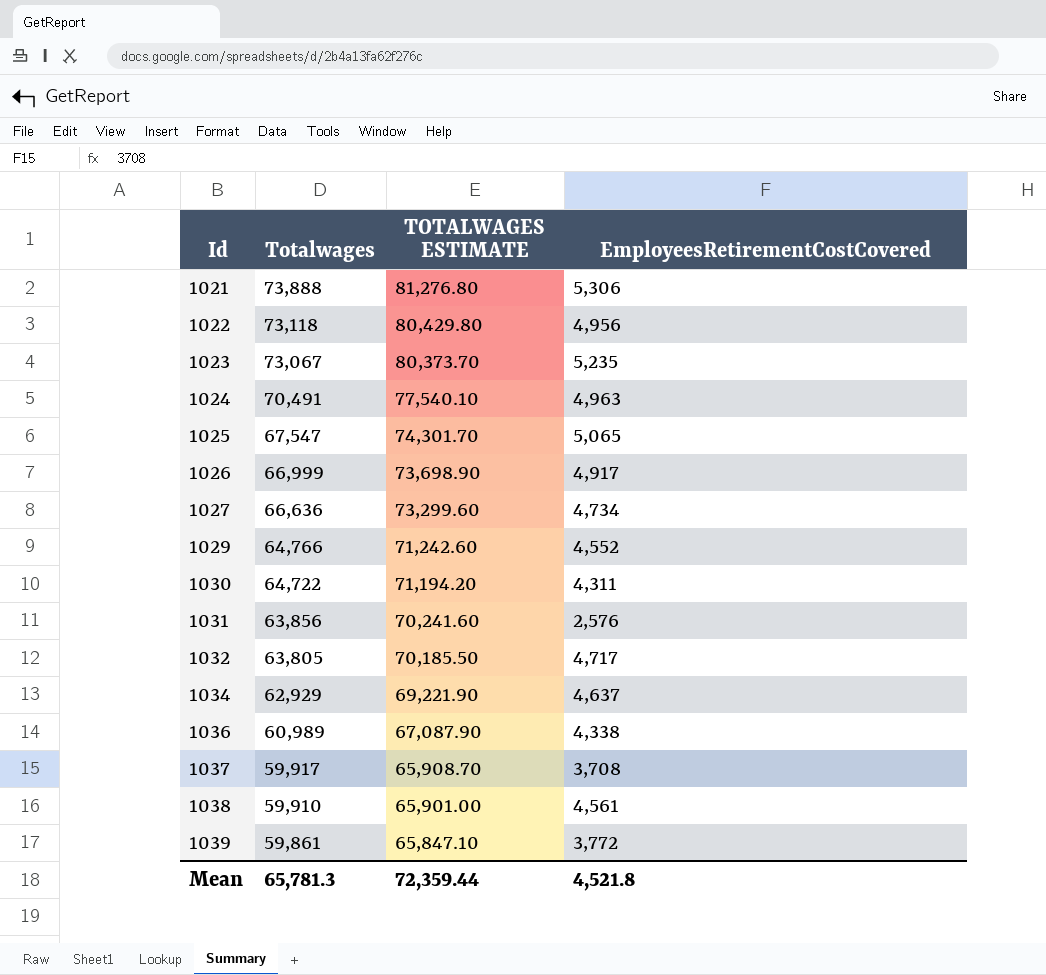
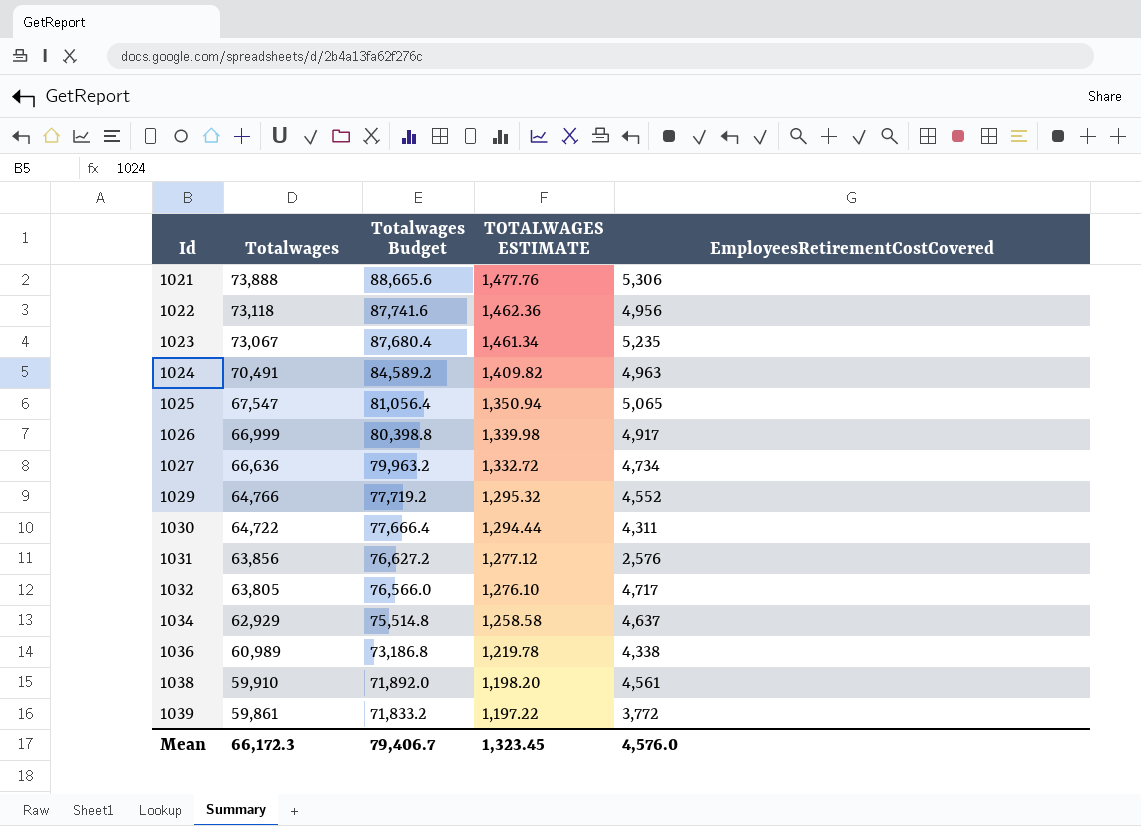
column Totalwages Budget | formula: none -> [Totalwages] * 1.2
column TOTALWAGES ESTIMATE | formula: [Totalwages] * 1.1 -> [Totalwages] * 0.02
row 1037: 59,917 | 65,908.70 | 3,708 -> none
Mean | Totalwages: 65,781.3 -> 66,172.3
Mean | TOTALWAGES ESTIMATE: 72,359.44 -> 1,323.45
Mean | EmployeesRetirementCostCovered: 4,521.8 -> 4,576.0

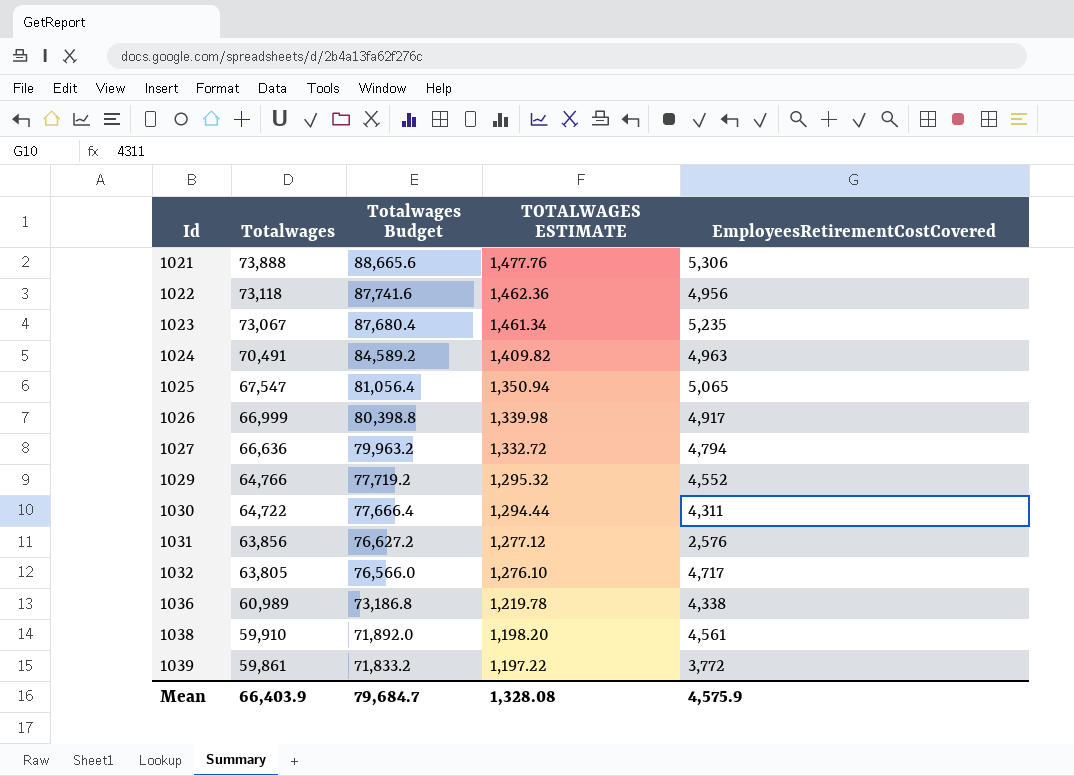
row 1034: 62,929 | 75,514.8 | 1,258.58 | 4,637 -> none
1027 | EmployeesRetirementCostCovered: 4,734 -> 4,794
Mean | Totalwages: 66,172.3 -> 66,403.9
Mean | Totalwages Budget: 79,406.7 -> 79,684.7
Mean | TOTALWAGES ESTIMATE: 1,323.45 -> 1,328.08
Mean | EmployeesRetirementCostCovered: 4,576.0 -> 4,575.9

